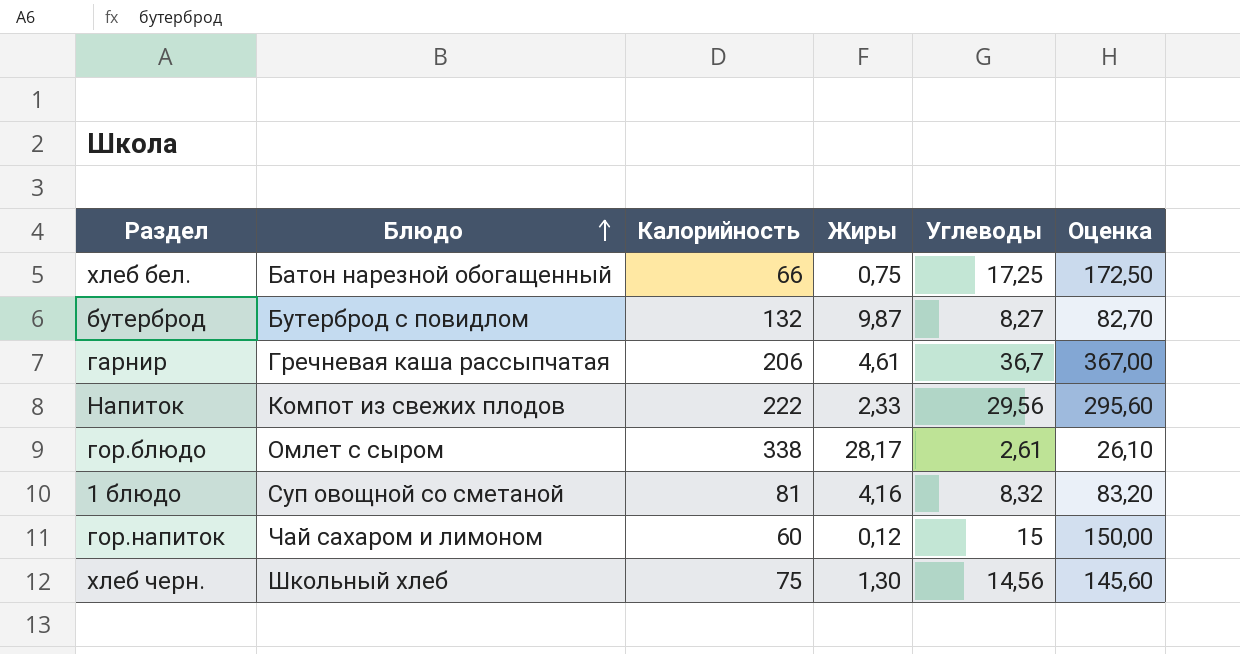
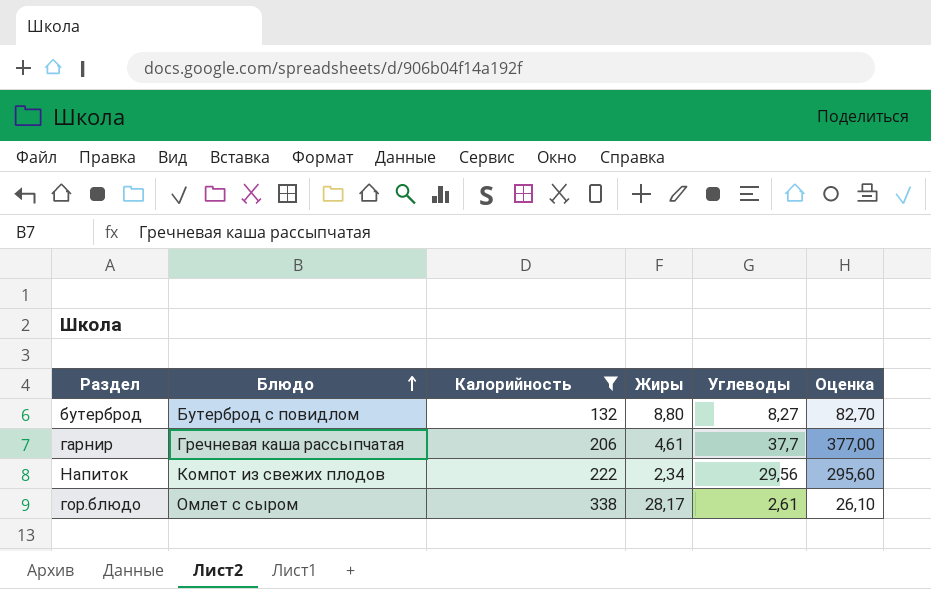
filter: none -> Калорийность >= 132
бутерброд | Жиры: 9,87 -> 8,80
гарнир | Углеводы: 36,7 -> 37,7
гарнир | Оценка: 367,00 -> 377,00
Напиток | Жиры: 2,33 -> 2,34

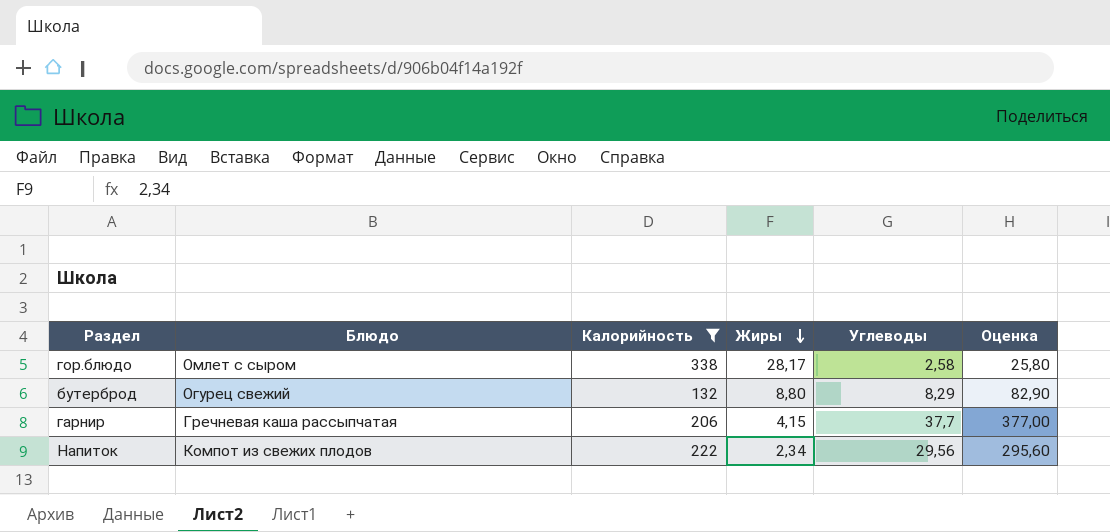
row order: Блюдо ascending -> Жиры descending
гор.блюдо | Углеводы: 2,61 -> 2,58
гор.блюдо | Оценка: 26,10 -> 25,80
бутерброд | Блюдо: Бутерброд с повидлом -> Огурец свежий
бутерброд | Углеводы: 8,27 -> 8,29
бутерброд | Оценка: 82,70 -> 82,90
гарнир | Жиры: 4,61 -> 4,15

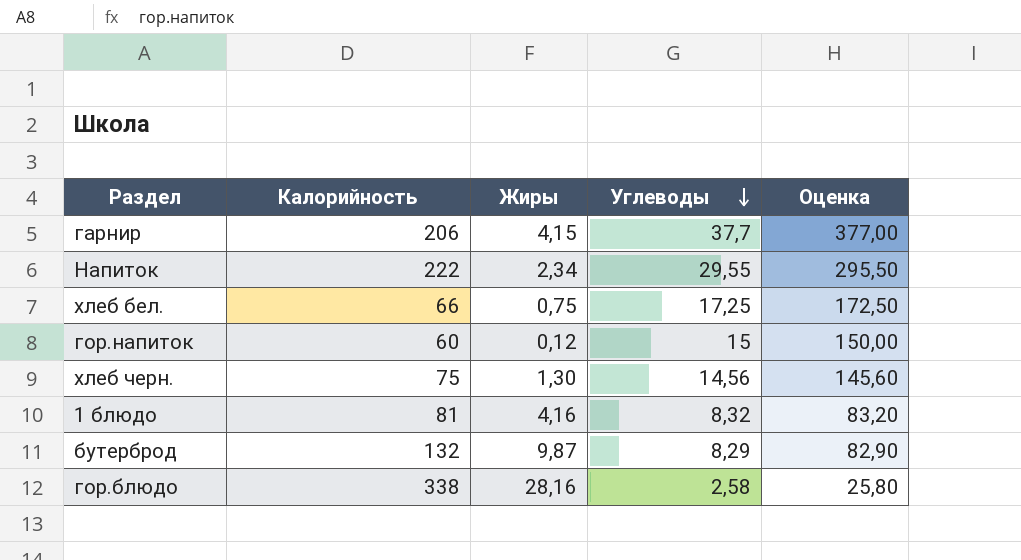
filter: Калорийность >= 132 -> none
row order: Жиры descending -> Углеводы descending
column Блюдо | position: 2 -> none
Напиток | Углеводы: 29,56 -> 29,55
Напиток | Оценка: 295,60 -> 295,50
бутерброд | Жиры: 8,80 -> 9,87
гор.блюдо | Жиры: 28,17 -> 28,16

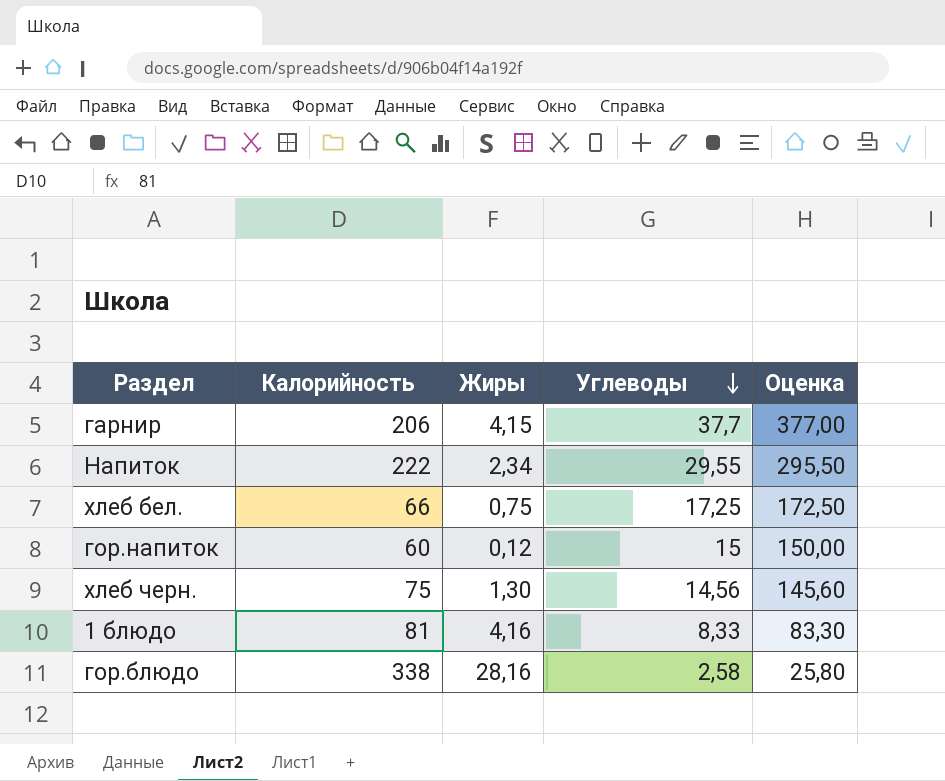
row бутерброд: 132 | 9,87 | 8,29 | 82,90 -> none
1 блюдо | Углеводы: 8,32 -> 8,33
1 блюдо | Оценка: 83,20 -> 83,30

